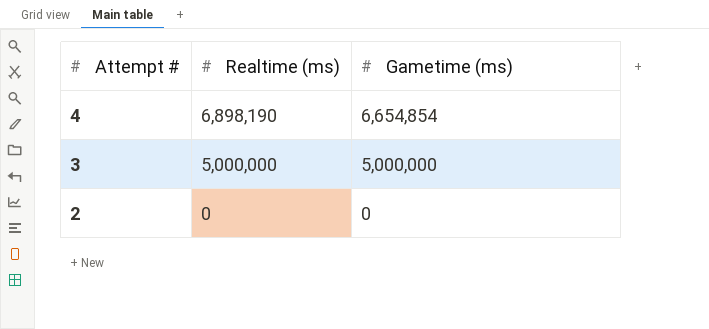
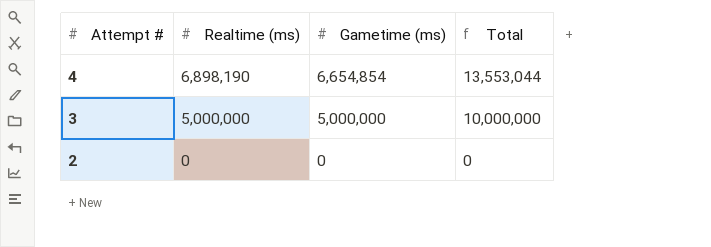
column Total | formula: none -> [Realtime (ms)] + [Gametime (ms)]

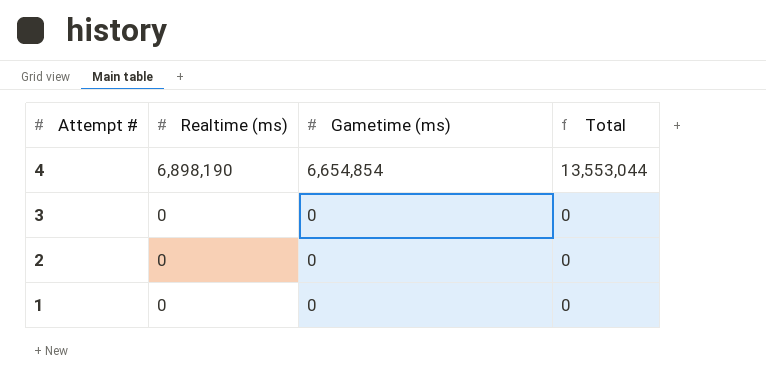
3 | Realtime (ms): 5,000,000 -> 0
3 | Gametime (ms): 5,000,000 -> 0
3 | Total: 10,000,000 -> 0
row 1: none -> 0 | 0 | 0

